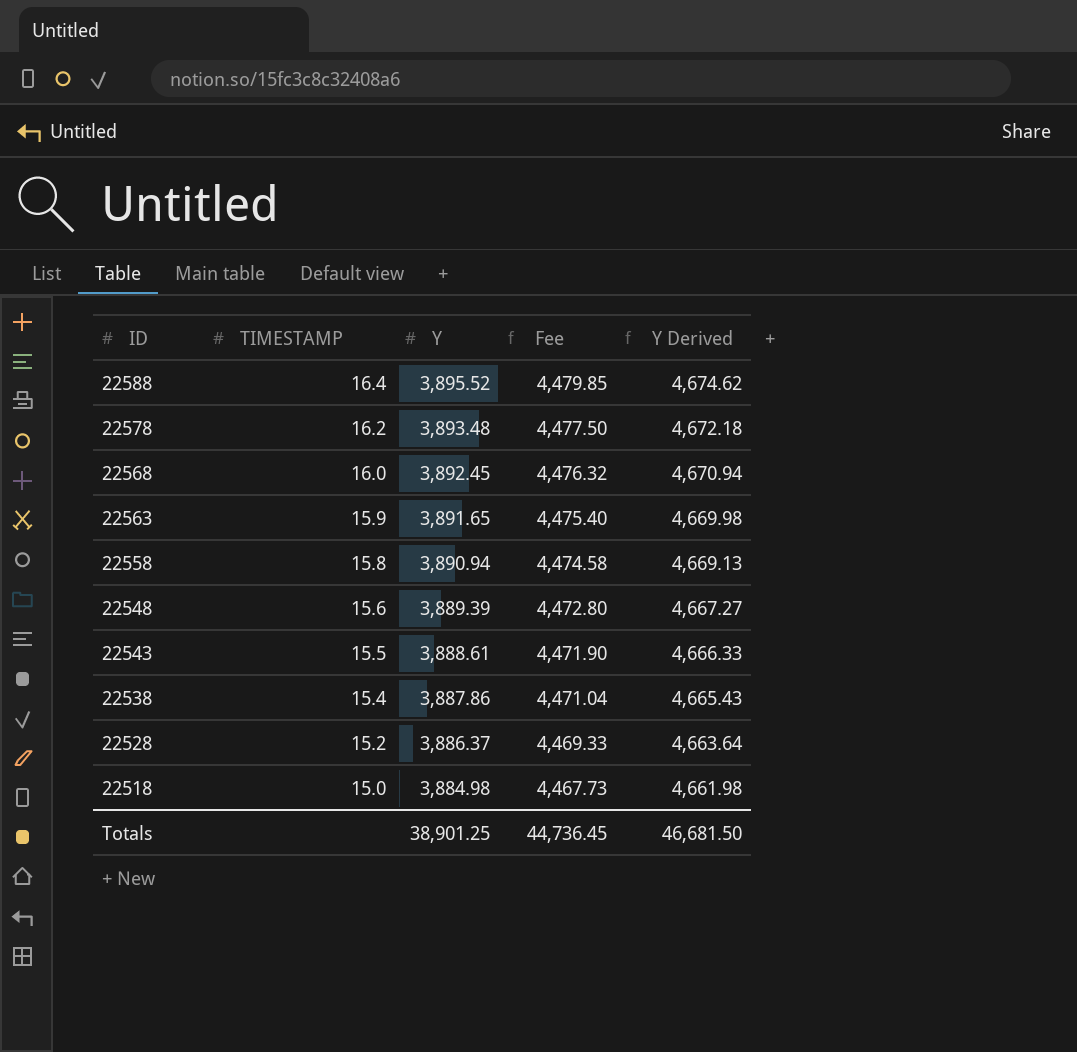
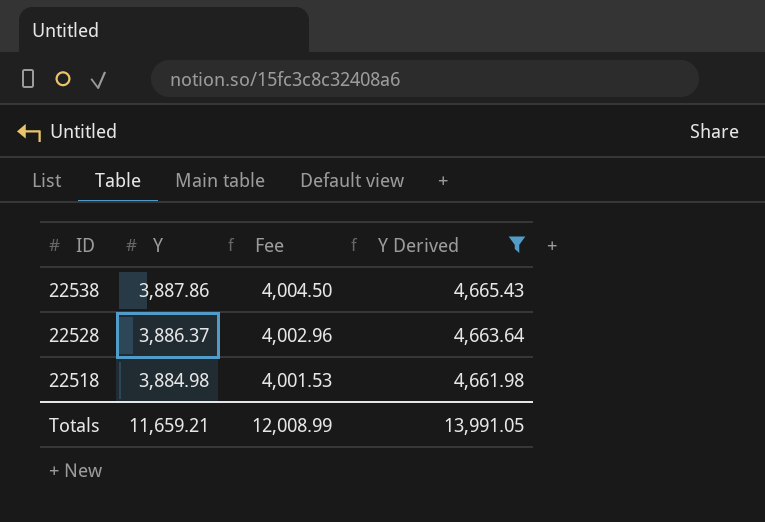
filter: none -> Y Derived <= 4,665.43
column TIMESTAMP | position: 2 -> none
column Fee | formula: [Y] * 1.15 -> [Y] * 1.03
Totals | Y: 38,901.25 -> 11,659.21
Totals | Fee: 44,736.45 -> 12,008.99
Totals | Y Derived: 46,681.50 -> 13,991.05

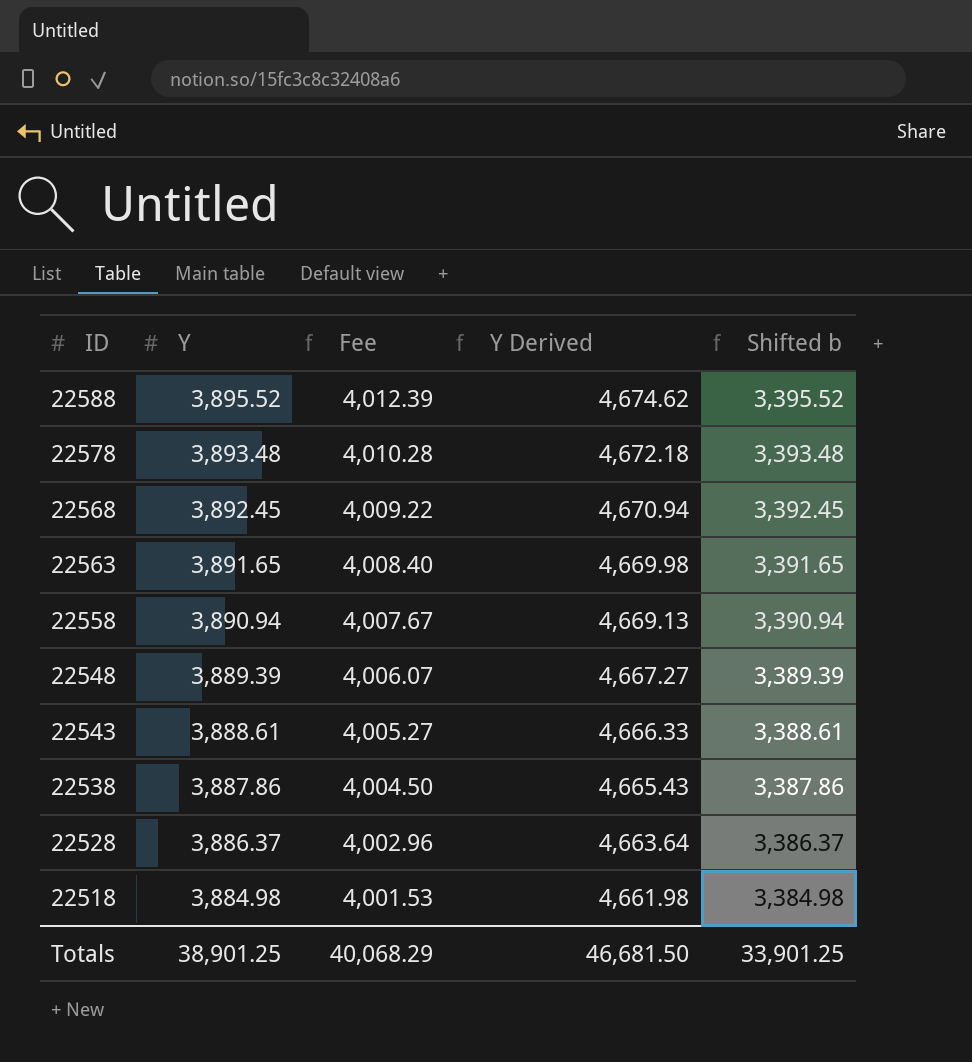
filter: Y Derived <= 4,665.43 -> none
column Shifted b | formula: none -> [Y] - 500
Totals | Y: 11,659.21 -> 38,901.25
Totals | Fee: 12,008.99 -> 40,068.29
Totals | Y Derived: 13,991.05 -> 46,681.50

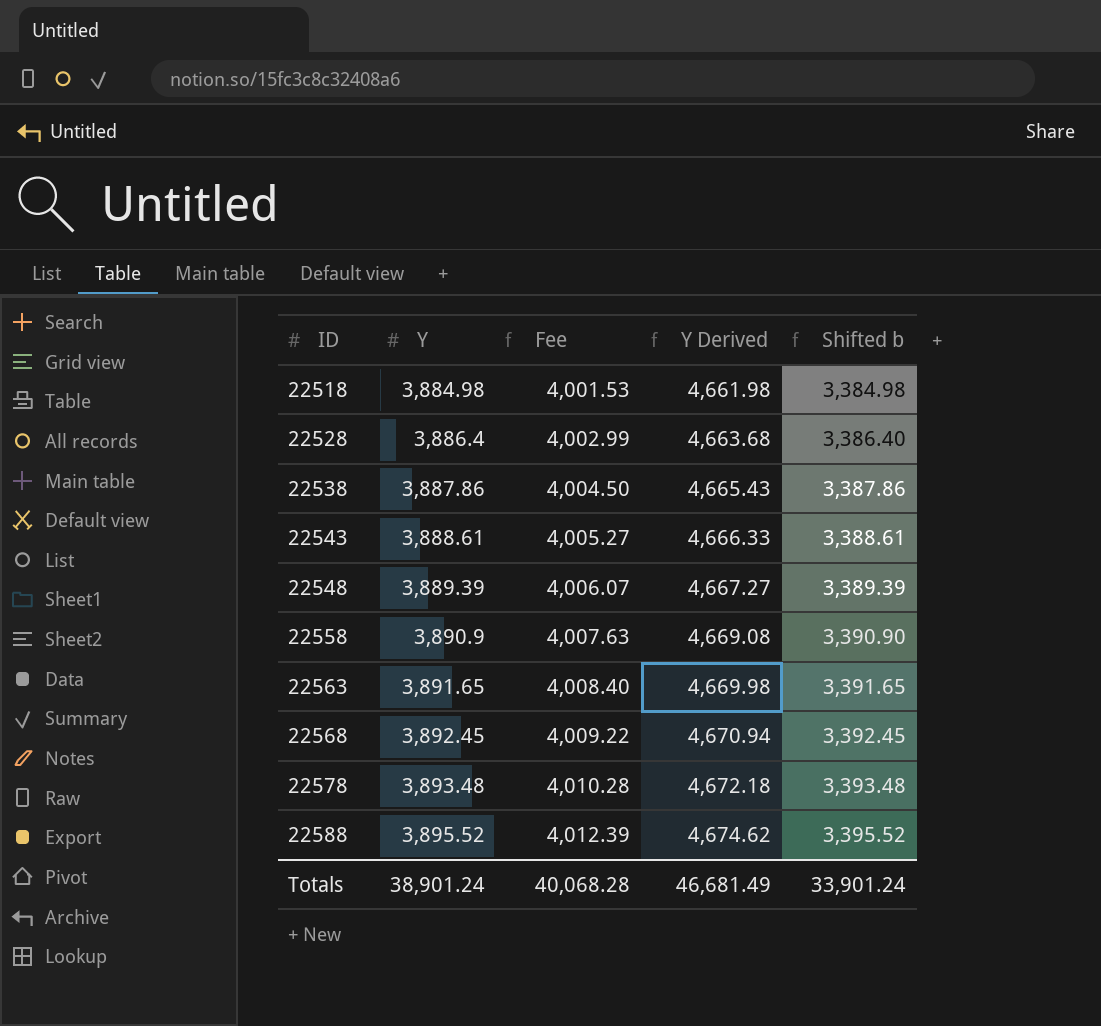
row order: ID descending -> ID ascending
22528 | Y: 3,886.37 -> 3,886.4
22528 | Fee: 4,002.96 -> 4,002.99
22528 | Y Derived: 4,663.64 -> 4,663.68
22528 | Shifted b: 3,386.37 -> 3,386.40
22558 | Y: 3,890.94 -> 3,890.9
22558 | Fee: 4,007.67 -> 4,007.63
22558 | Y Derived: 4,669.13 -> 4,669.08
22558 | Shifted b: 3,390.94 -> 3,390.90
Totals | Y: 38,901.25 -> 38,901.24
Totals | Fee: 40,068.29 -> 40,068.28
Totals | Y Derived: 46,681.50 -> 46,681.49
Totals | Shifted b: 33,901.25 -> 33,901.24

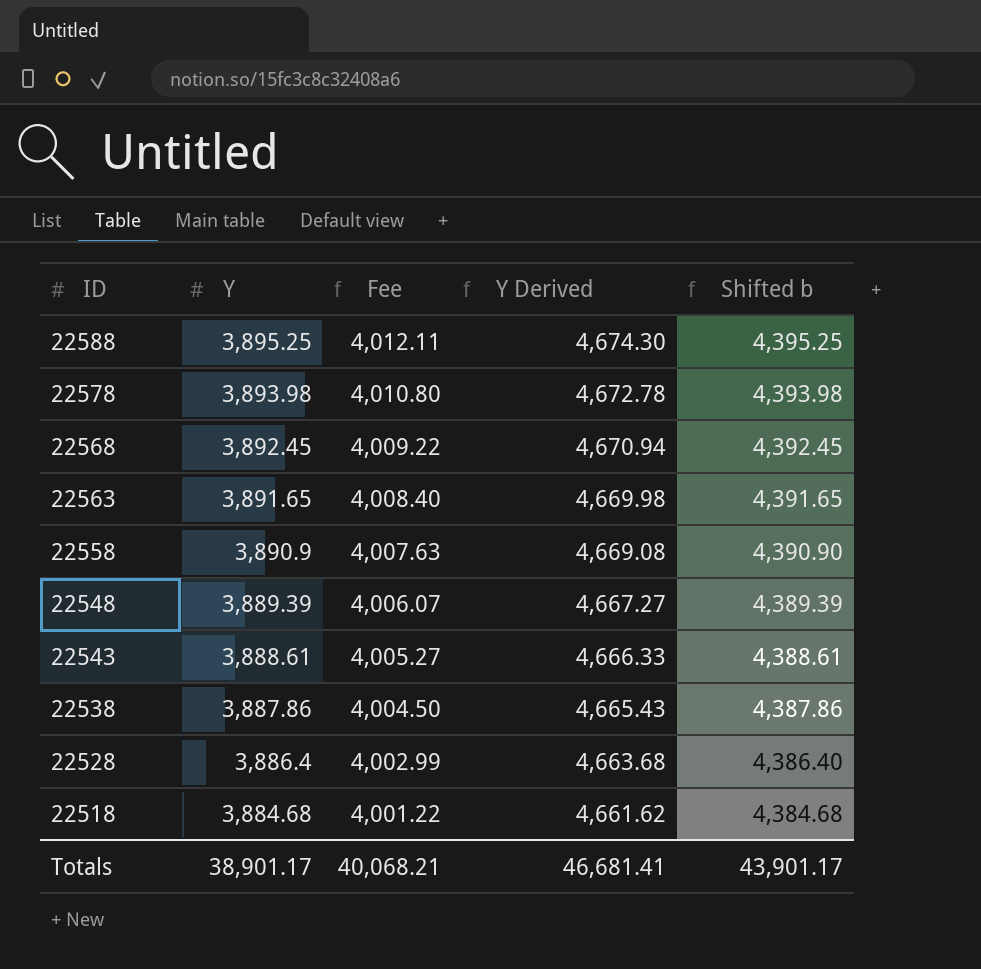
row order: ID ascending -> ID descending
column Shifted b | formula: [Y] - 500 -> [Y] + 500
22588 | Y: 3,895.52 -> 3,895.25
22588 | Fee: 4,012.39 -> 4,012.11
22588 | Y Derived: 4,674.62 -> 4,674.30
22578 | Y: 3,893.48 -> 3,893.98
22578 | Fee: 4,010.28 -> 4,010.80
22578 | Y Derived: 4,672.18 -> 4,672.78
22518 | Y: 3,884.98 -> 3,884.68
22518 | Fee: 4,001.53 -> 4,001.22
22518 | Y Derived: 4,661.98 -> 4,661.62
Totals | Y: 38,901.24 -> 38,901.17
Totals | Fee: 40,068.28 -> 40,068.21
Totals | Y Derived: 46,681.49 -> 46,681.41
Totals | Shifted b: 33,901.24 -> 43,901.17

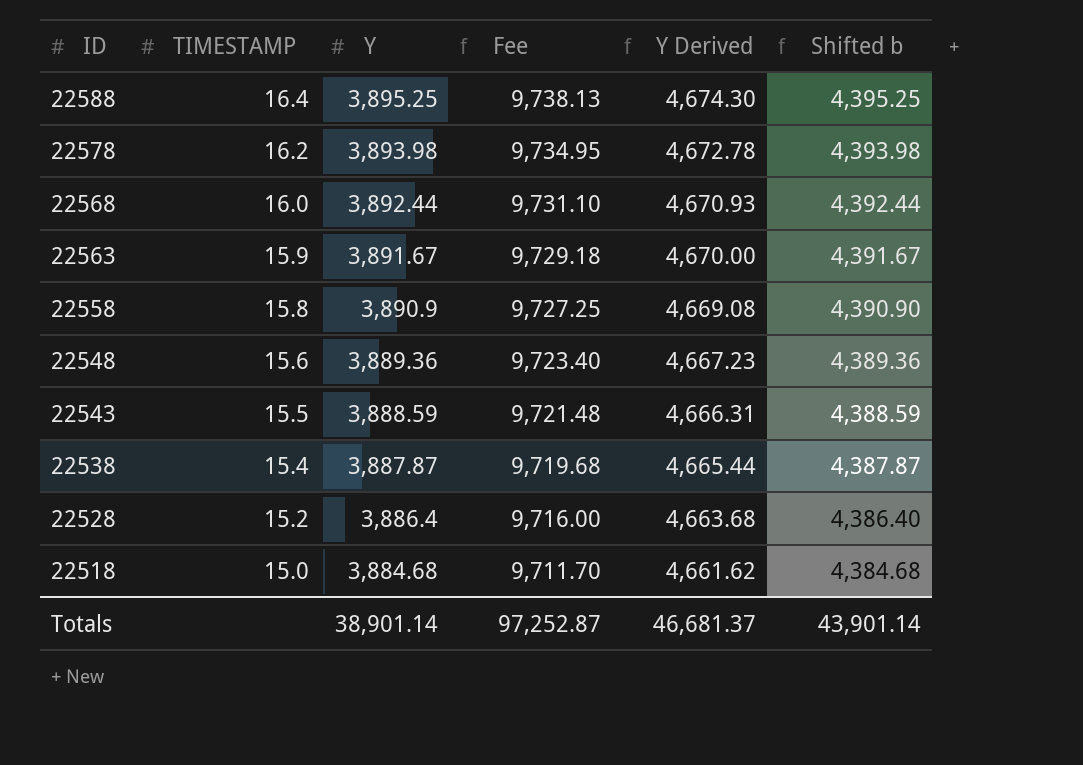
column TIMESTAMP | position: none -> 2
column Fee | formula: [Y] * 1.03 -> [Y] * 2.5
22568 | Y: 3,892.45 -> 3,892.44
22568 | Y Derived: 4,670.94 -> 4,670.93
22568 | Shifted b: 4,392.45 -> 4,392.44
22563 | Y: 3,891.65 -> 3,891.67
22563 | Y Derived: 4,669.98 -> 4,670.00
22563 | Shifted b: 4,391.65 -> 4,391.67
22548 | Y: 3,889.39 -> 3,889.36
22548 | Y Derived: 4,667.27 -> 4,667.23
22548 | Shifted b: 4,389.39 -> 4,389.36
22543 | Y: 3,888.61 -> 3,888.59
22543 | Y Derived: 4,666.33 -> 4,666.31
22543 | Shifted b: 4,388.61 -> 4,388.59
22538 | Y: 3,887.86 -> 3,887.87
22538 | Y Derived: 4,665.43 -> 4,665.44
22538 | Shifted b: 4,387.86 -> 4,387.87
Totals | Y: 38,901.17 -> 38,901.14
Totals | Fee: 40,068.21 -> 97,252.87
Totals | Y Derived: 46,681.41 -> 46,681.37
Totals | Shifted b: 43,901.17 -> 43,901.14

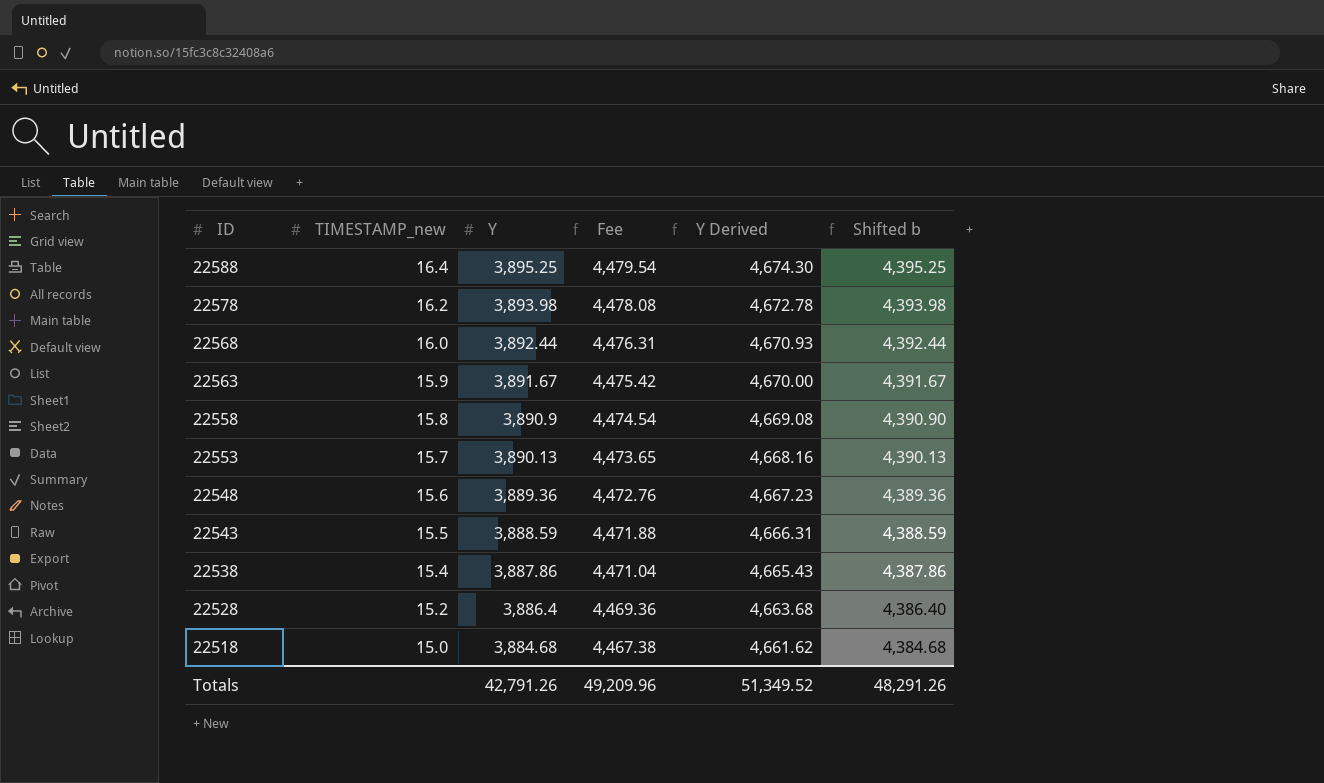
column name: TIMESTAMP -> TIMESTAMP_new
column Fee | formula: [Y] * 2.5 -> [Y] * 1.15
row 22553: none -> 15.7 | 3,890.13 | 4,473.65 | 4,668.16 | 4,390.13
22538 | Y: 3,887.87 -> 3,887.86
22538 | Y Derived: 4,665.44 -> 4,665.43
22538 | Shifted b: 4,387.87 -> 4,387.86
Totals | Y: 38,901.14 -> 42,791.26
Totals | Fee: 97,252.87 -> 49,209.96
Totals | Y Derived: 46,681.37 -> 51,349.52
Totals | Shifted b: 43,901.14 -> 48,291.26

